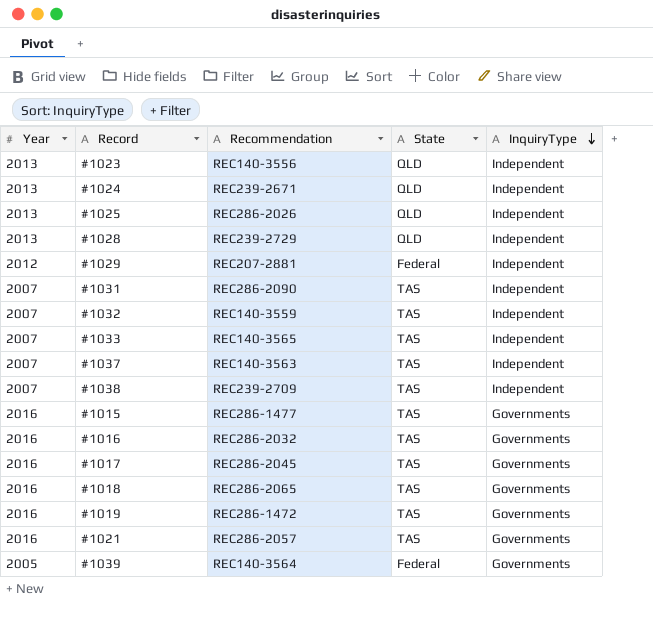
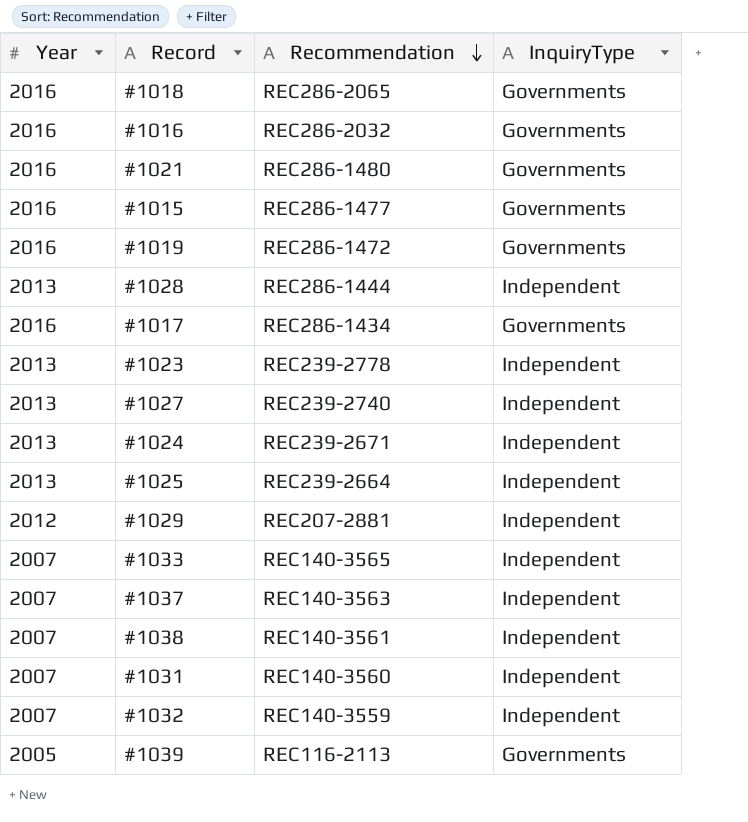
row order: InquiryType descending -> Recommendation descending
column State | position: 4 -> none
#1021 | Recommendation: REC286-2057 -> REC286-1480
#1028 | Recommendation: REC239-2729 -> REC286-1444
#1017 | Recommendation: REC286-2045 -> REC286-1434
#1023 | Recommendation: REC140-3556 -> REC239-2778
row #1027: none -> 2013 | REC239-2740 | Independent
#1025 | Recommendation: REC286-2026 -> REC239-2664
#1038 | Recommendation: REC239-2709 -> REC140-3561
#1031 | Recommendation: REC286-2090 -> REC140-3560
#1039 | Recommendation: REC140-3564 -> REC116-2113

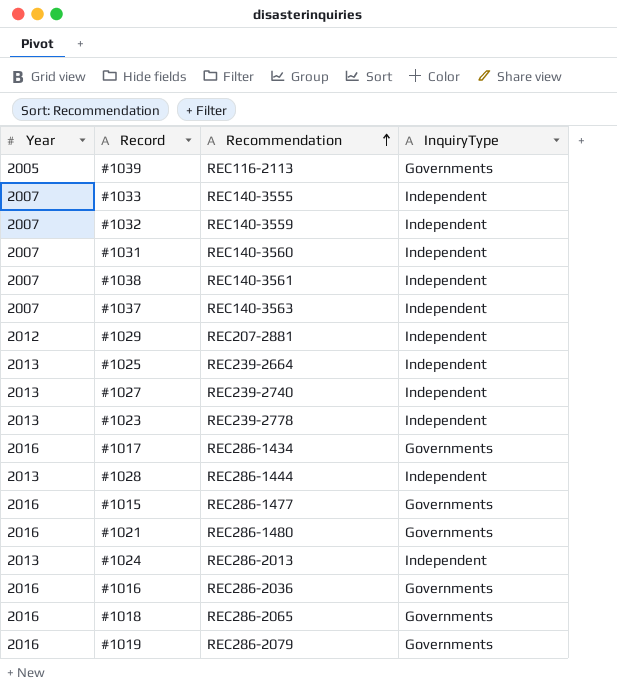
row order: Recommendation descending -> Recommendation ascending
#1033 | Recommendation: REC140-3565 -> REC140-3555
#1024 | Recommendation: REC239-2671 -> REC286-2013
#1016 | Recommendation: REC286-2032 -> REC286-2036
#1019 | Recommendation: REC286-1472 -> REC286-2079

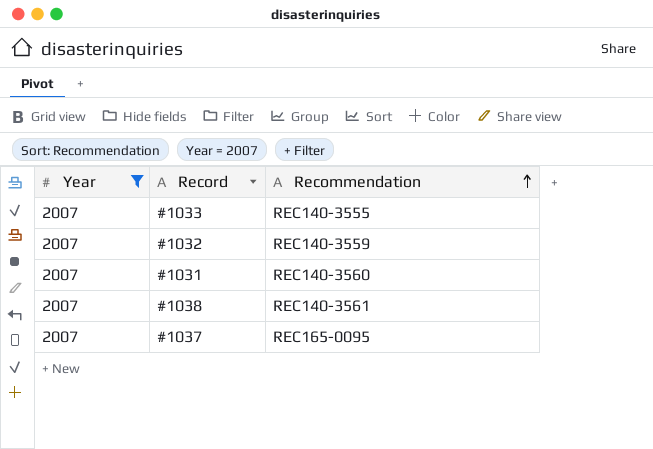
filter: none -> Year = 2007
column InquiryType | position: 4 -> none
#1037 | Recommendation: REC140-3563 -> REC165-0095

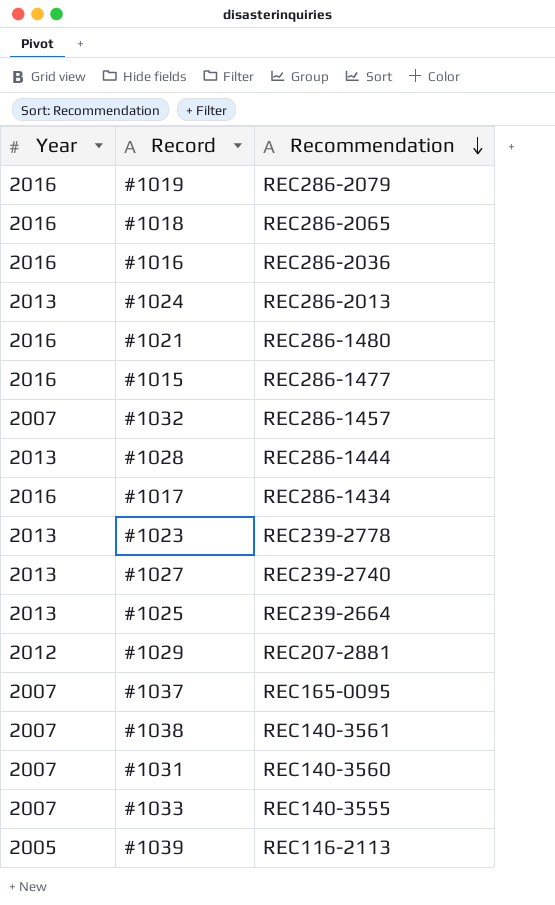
filter: Year = 2007 -> none
row order: Recommendation ascending -> Recommendation descending
#1032 | Recommendation: REC140-3559 -> REC286-1457

